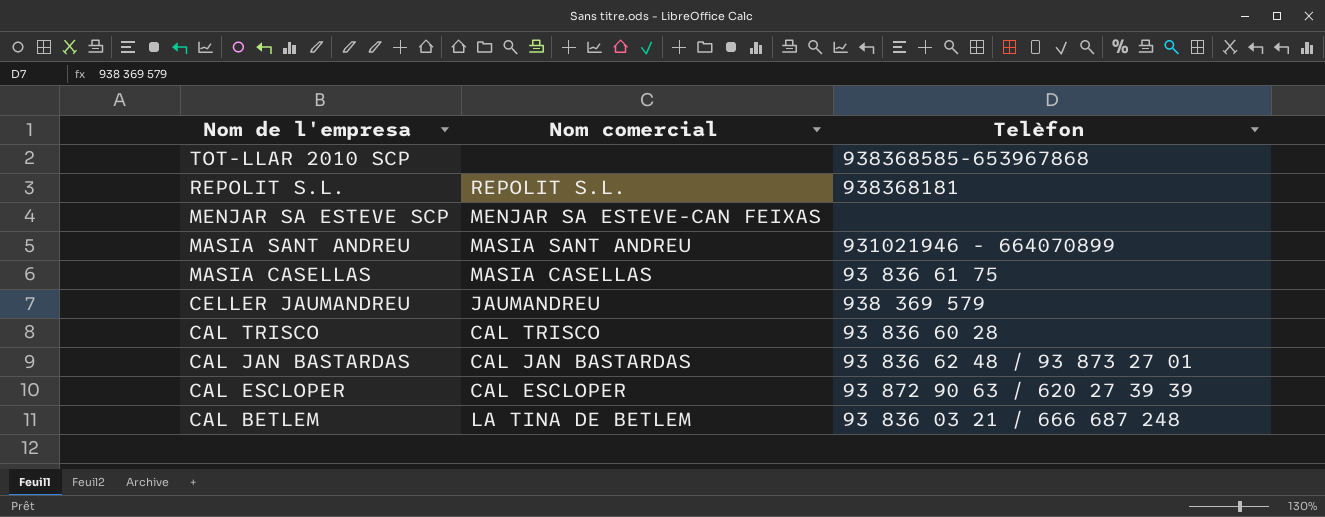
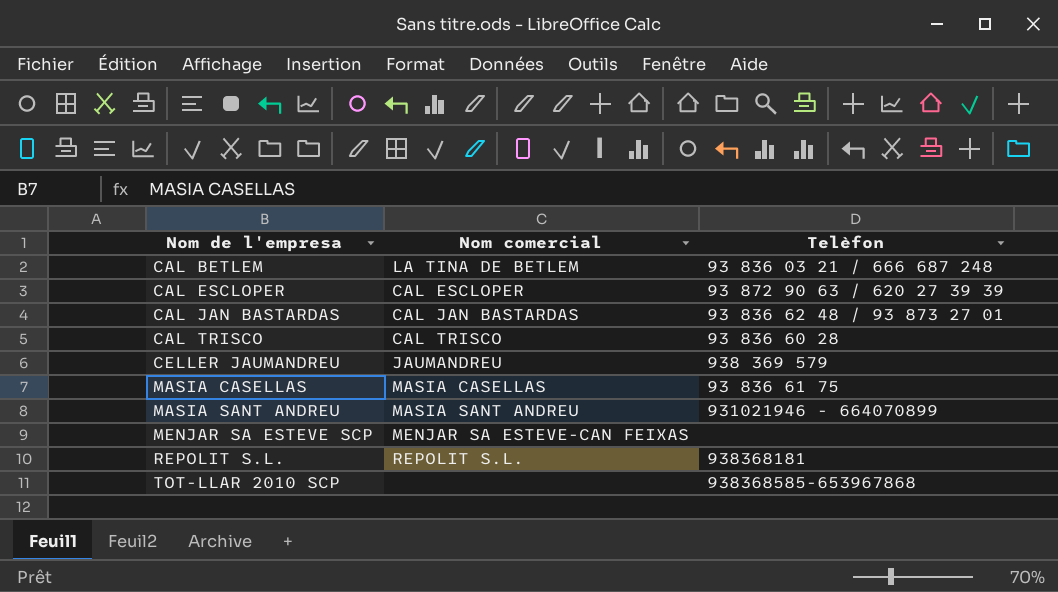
row order: Nom de l'empresa descending -> Nom de l'empresa ascending

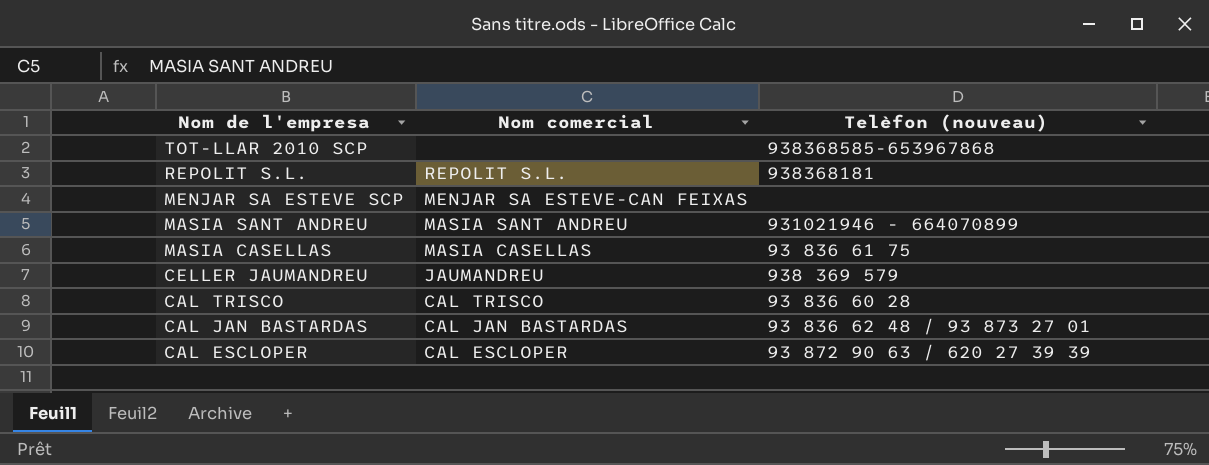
row order: Nom de l'empresa ascending -> Nom de l'empresa descending
column name: Telèfon -> Telèfon (nouveau)
row CAL BETLEM: LA TINA DE BETLEM | 93 836 03 21 / 666 687 248 -> none

